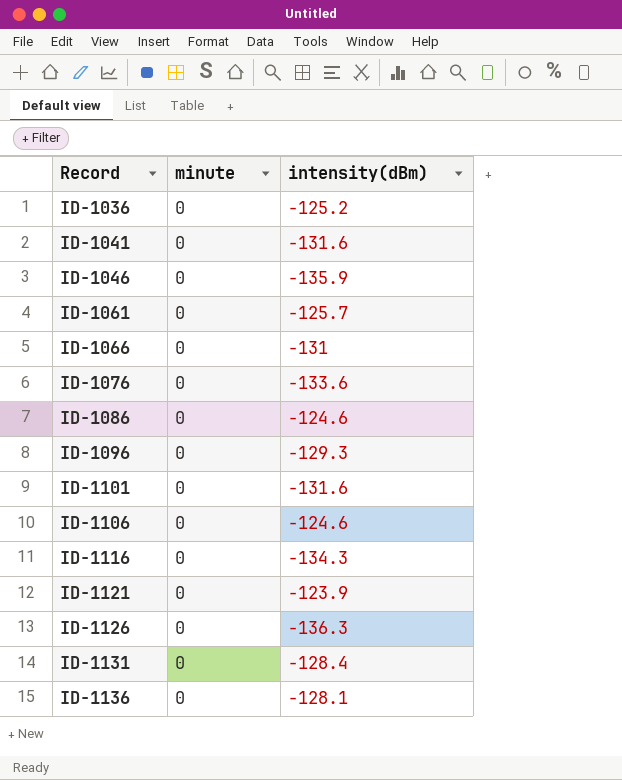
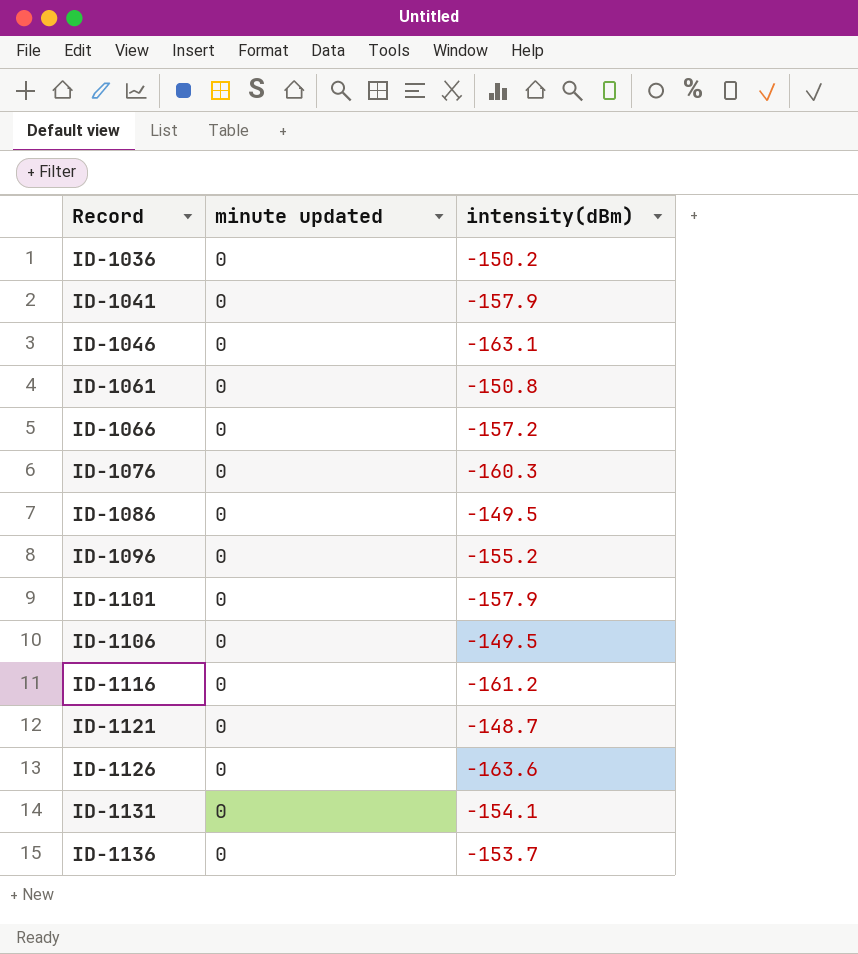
column name: minute -> minute updated
ID-1036 | intensity(dBm): -125.2 -> -150.2
ID-1041 | intensity(dBm): -131.6 -> -157.9
ID-1046 | intensity(dBm): -135.9 -> -163.1
ID-1061 | intensity(dBm): -125.7 -> -150.8
ID-1066 | intensity(dBm): -131 -> -157.2
ID-1076 | intensity(dBm): -133.6 -> -160.3
ID-1086 | intensity(dBm): -124.6 -> -149.5
ID-1096 | intensity(dBm): -129.3 -> -155.2
ID-1101 | intensity(dBm): -131.6 -> -157.9
ID-1106 | intensity(dBm): -124.6 -> -149.5
ID-1116 | intensity(dBm): -134.3 -> -161.2
ID-1121 | intensity(dBm): -123.9 -> -148.7
ID-1126 | intensity(dBm): -136.3 -> -163.6
ID-1131 | intensity(dBm): -128.4 -> -154.1
ID-1136 | intensity(dBm): -128.1 -> -153.7

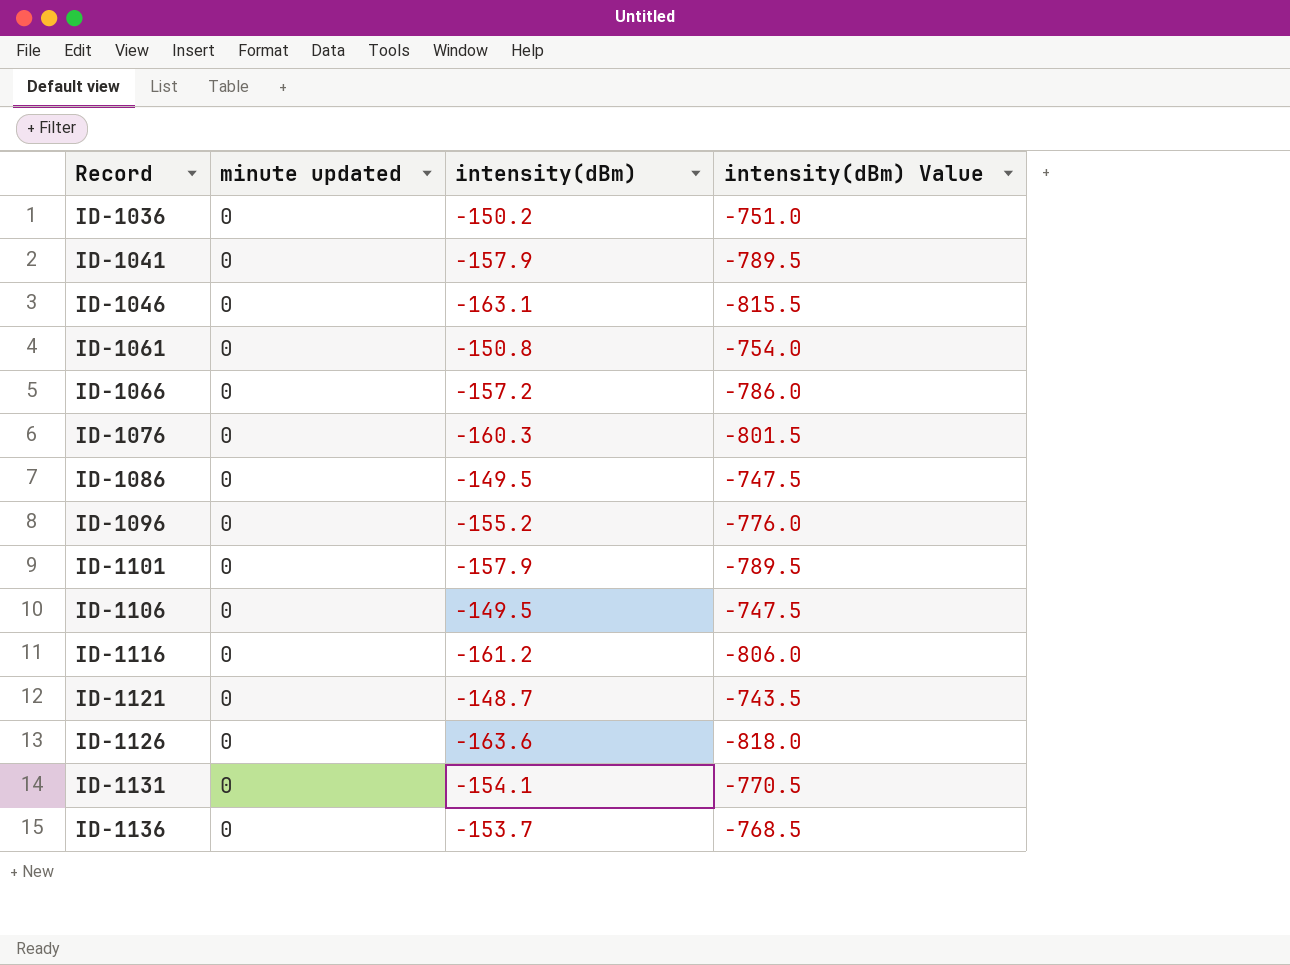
column intensity(dBm) Value | formula: none -> [intensity(dBm)] * 5

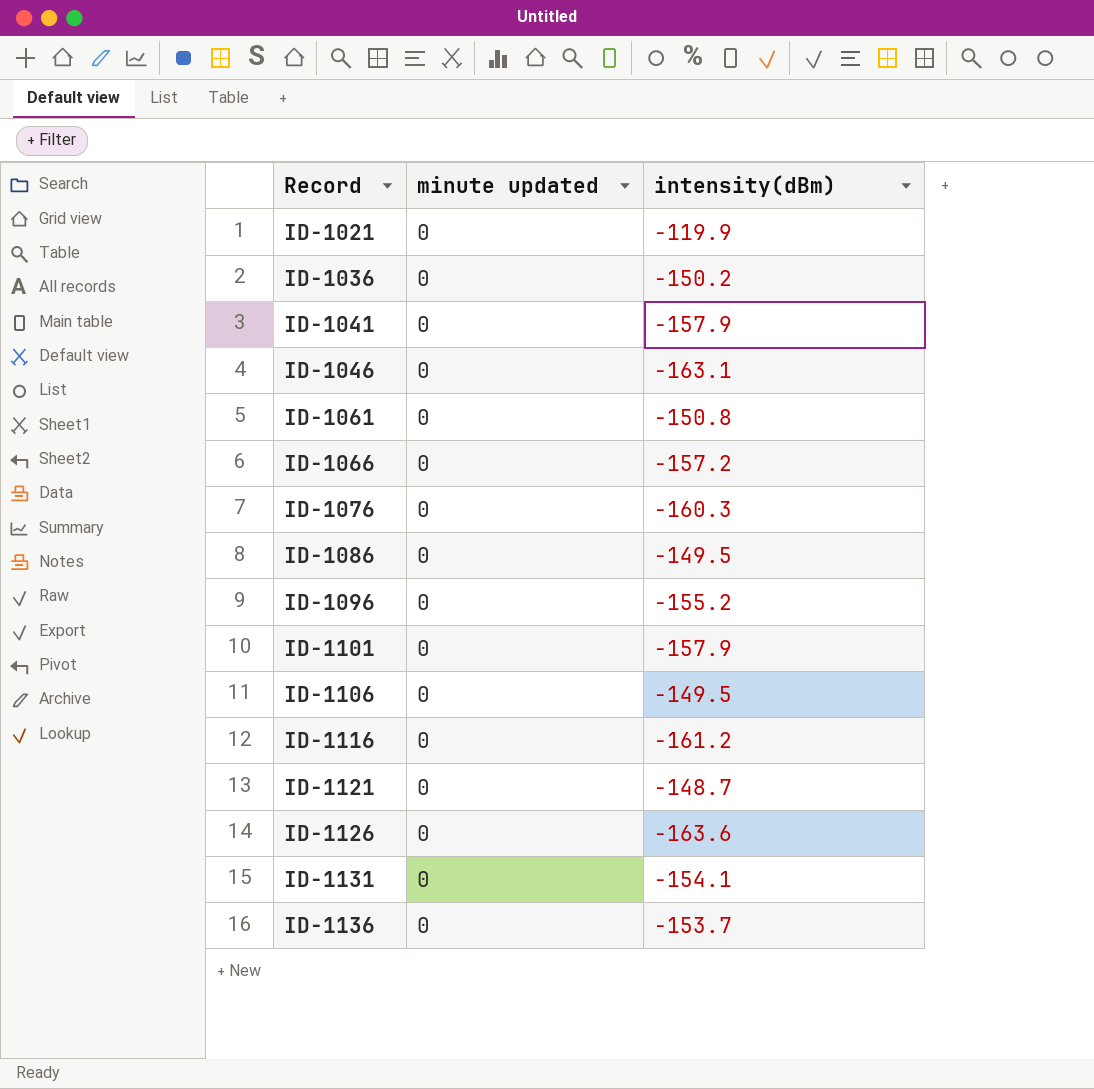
column intensity(dBm) Value | formula: [intensity(dBm)] * 5 -> none
row ID-1021: none -> 0 | -119.9

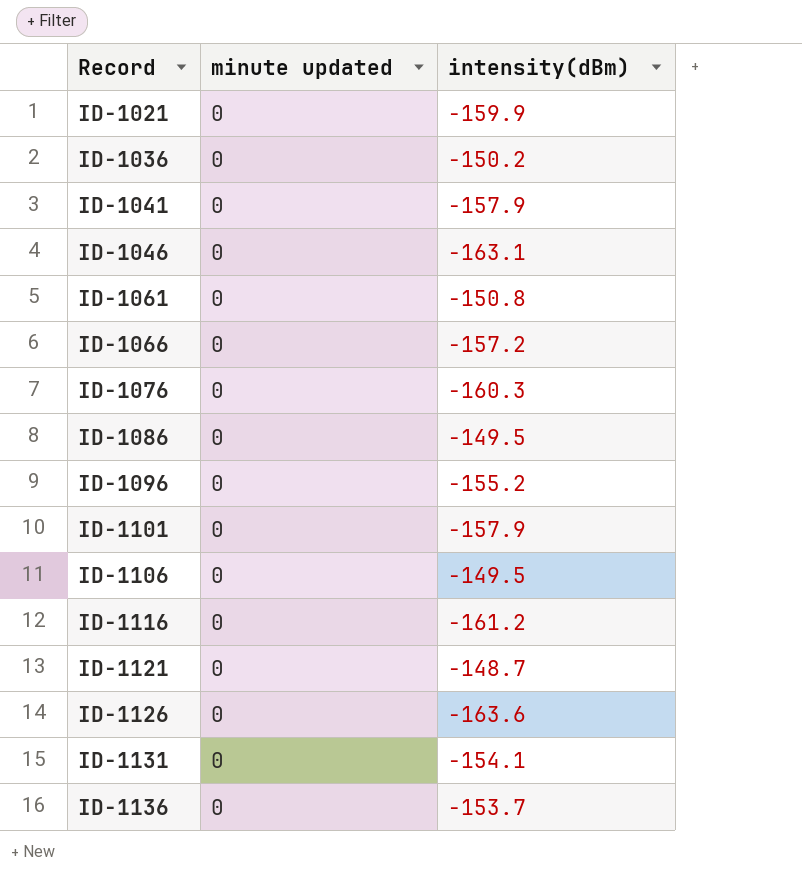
ID-1021 | intensity(dBm): -119.9 -> -159.9

